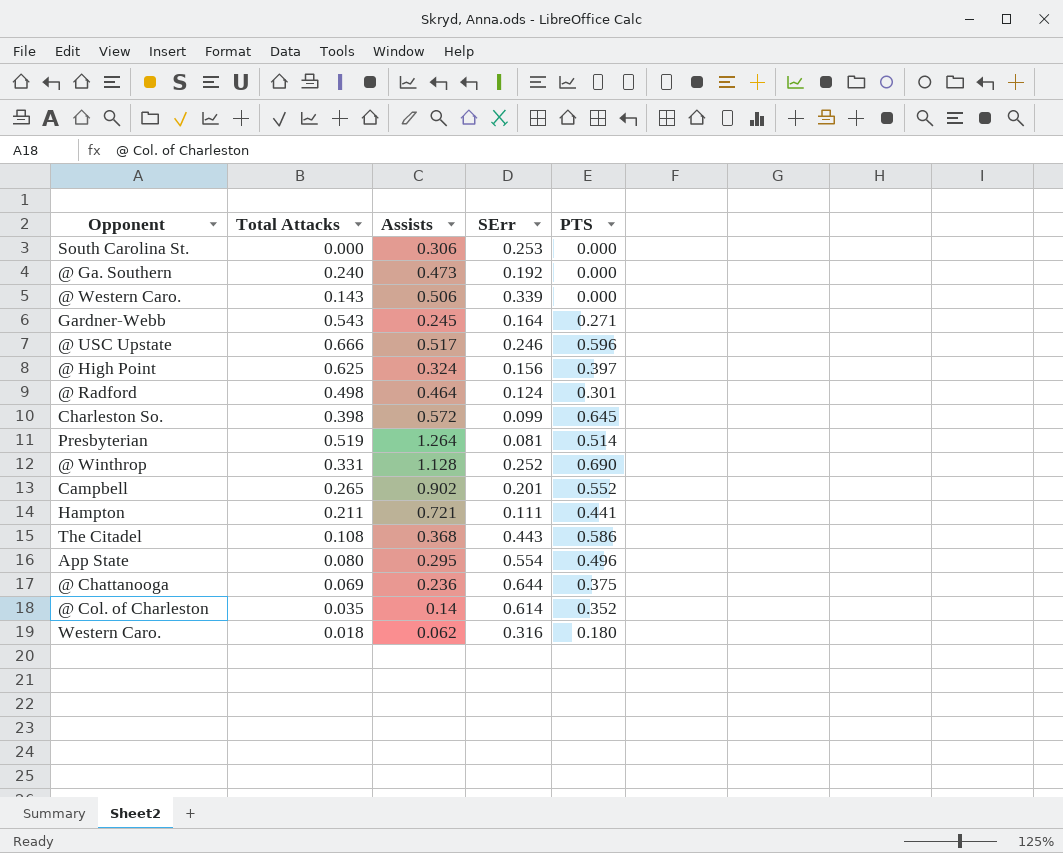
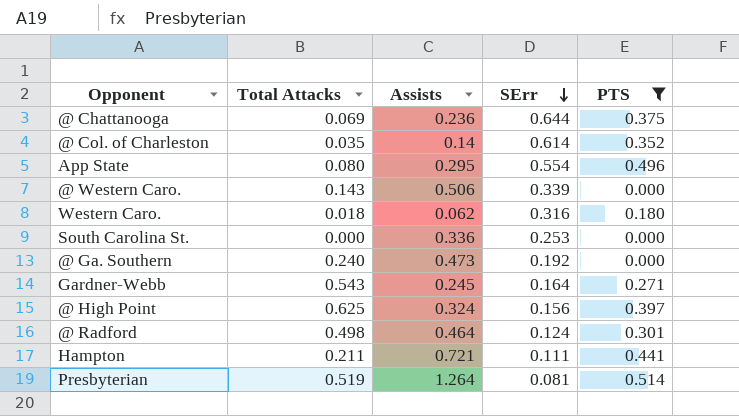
filter: none -> PTS <= 0.514
row order: none -> SErr descending
South Carolina St. | Assists: 0.306 -> 0.336

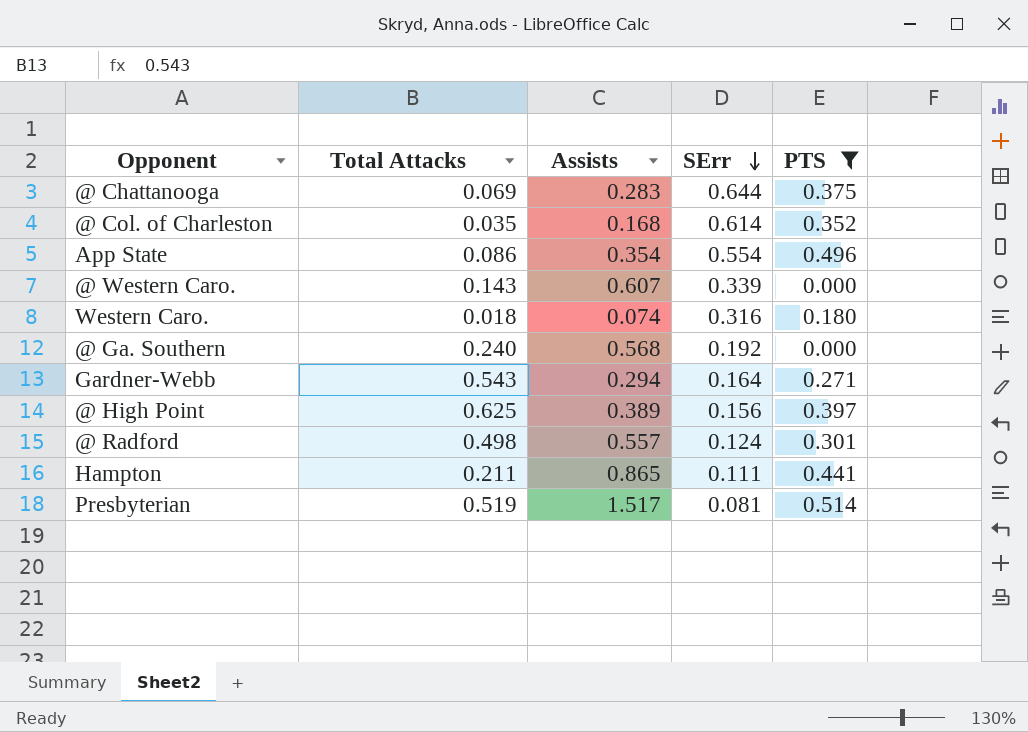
row South Carolina St.: 0.000 | 0.336 | 0.253 | 0.000 -> none
@ Chattanooga | Assists: 0.236 -> 0.283
@ Col. of Charleston | Assists: 0.14 -> 0.168
App State | Total Attacks: 0.080 -> 0.086
App State | Assists: 0.295 -> 0.354
@ Western Caro. | Assists: 0.506 -> 0.607
Western Caro. | Assists: 0.062 -> 0.074
@ Ga. Southern | Assists: 0.473 -> 0.568
Gardner-Webb | Assists: 0.245 -> 0.294
@ High Point | Assists: 0.324 -> 0.389
@ Radford | Assists: 0.464 -> 0.557
Hampton | Assists: 0.721 -> 0.865
Presbyterian | Assists: 1.264 -> 1.517

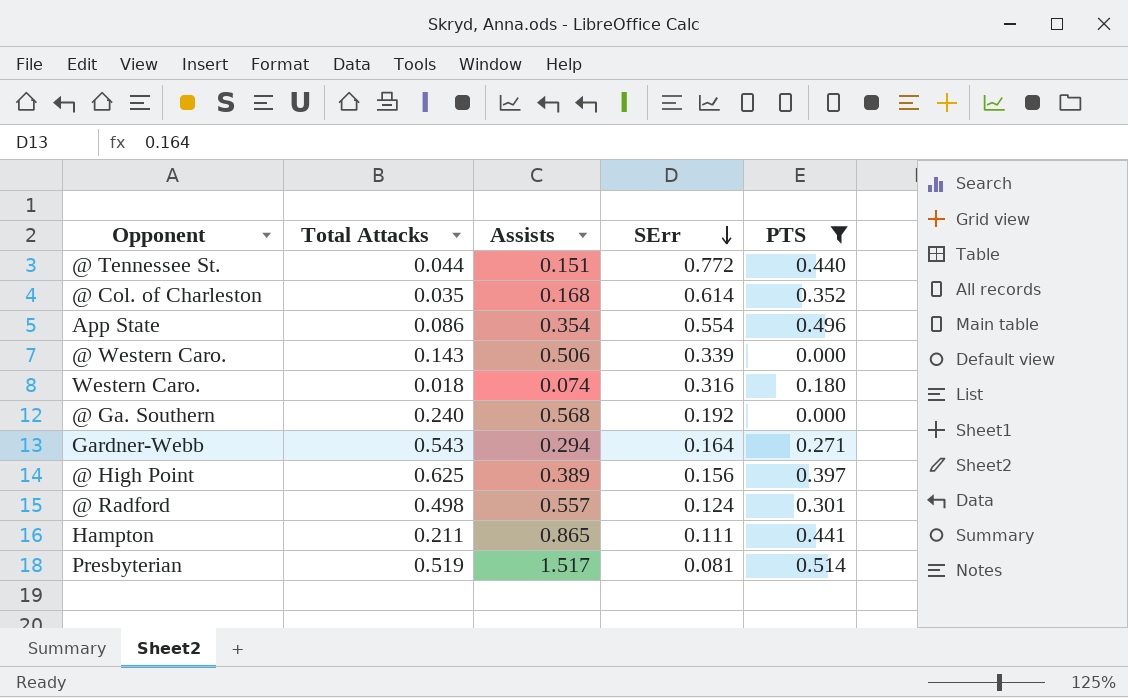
row @ Chattanooga: 0.069 | 0.283 | 0.644 | 0.375 -> none
row @ Tennessee St.: none -> 0.044 | 0.151 | 0.772 | 0.440
@ Western Caro. | Assists: 0.607 -> 0.506

